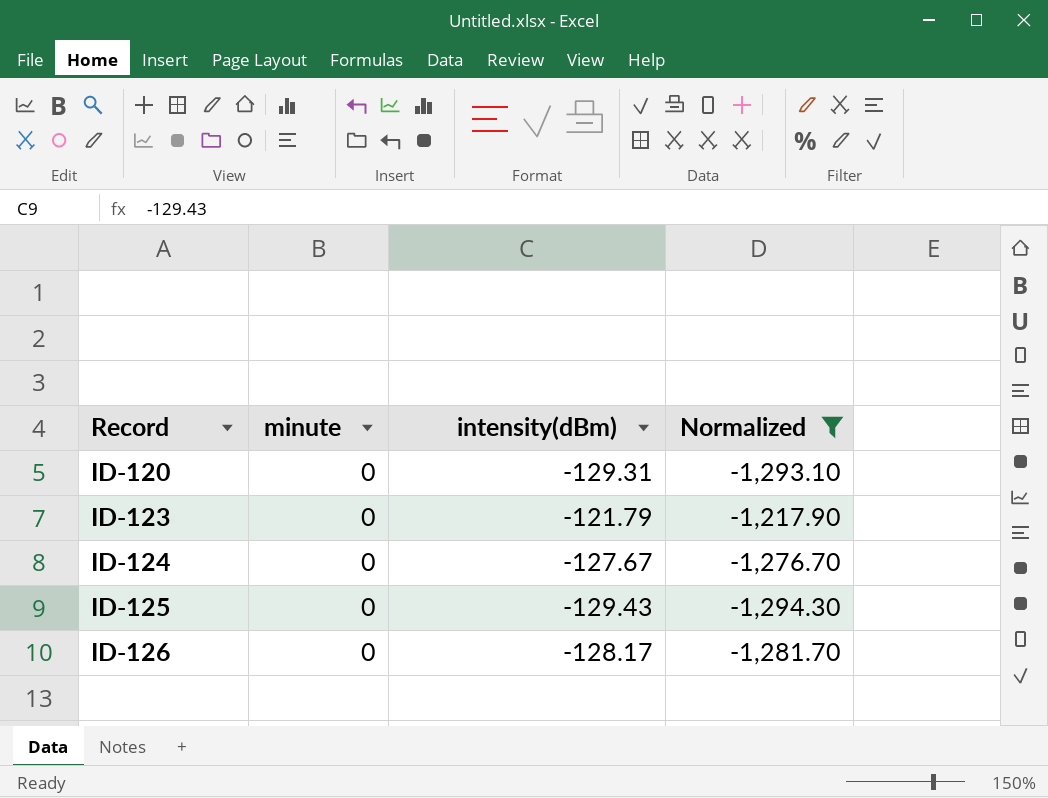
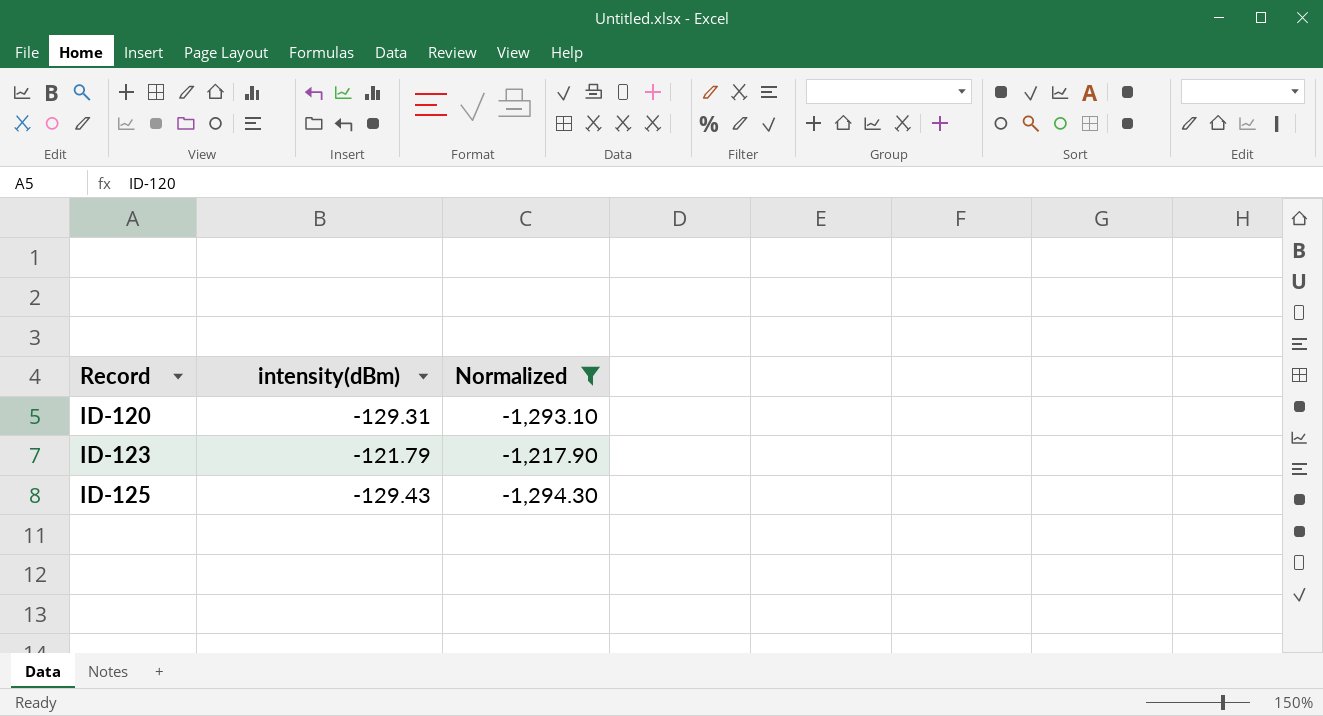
column minute | position: 2 -> none
row ID-124: 0 | -127.67 | -1,276.70 -> none
row ID-126: 0 | -128.17 | -1,281.70 -> none

